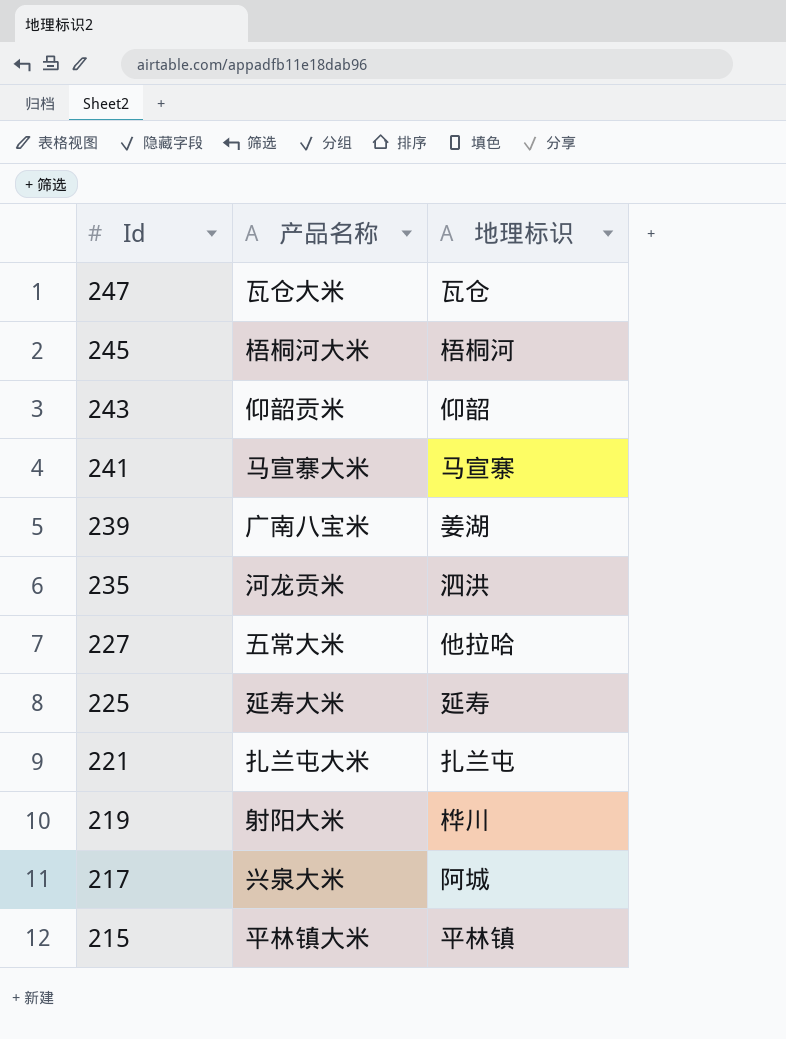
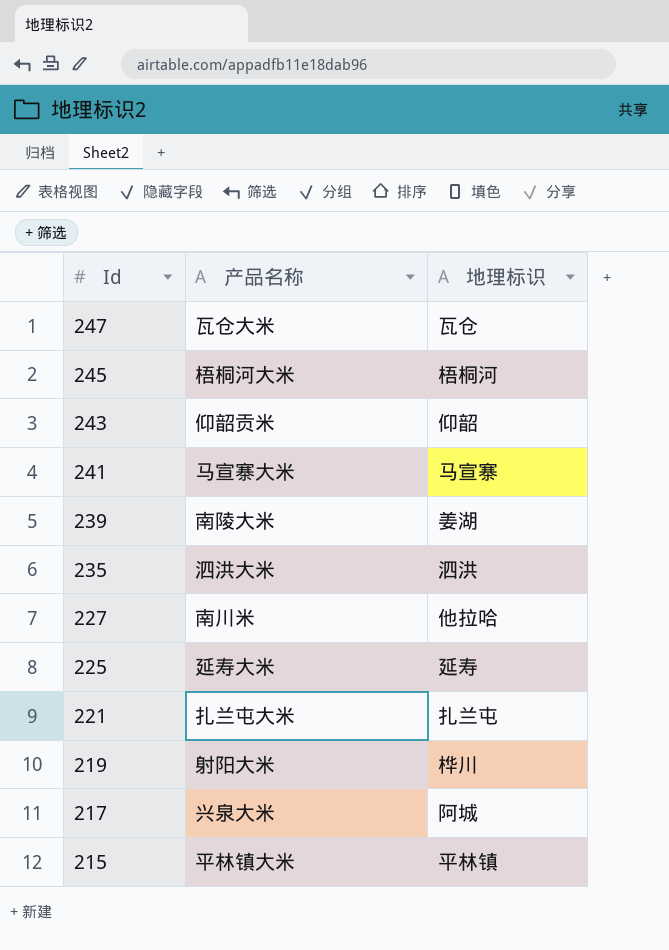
239 | 产品名称: 广南八宝米 -> 南陵大米
235 | 产品名称: 河龙贡米 -> 泗洪大米
227 | 产品名称: 五常大米 -> 南川米

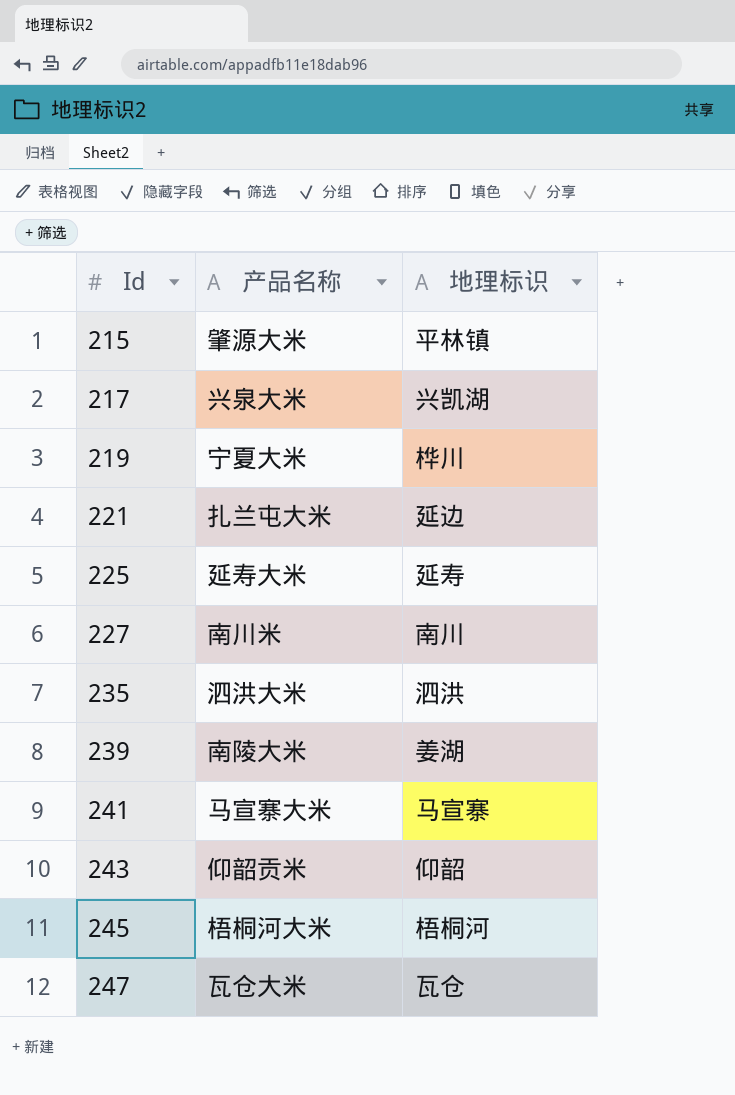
row order: Id descending -> Id ascending
215 | 产品名称: 平林镇大米 -> 肇源大米
217 | 地理标识: 阿城 -> 兴凯湖
219 | 产品名称: 射阳大米 -> 宁夏大米
221 | 地理标识: 扎兰屯 -> 延边
227 | 地理标识: 他拉哈 -> 南川

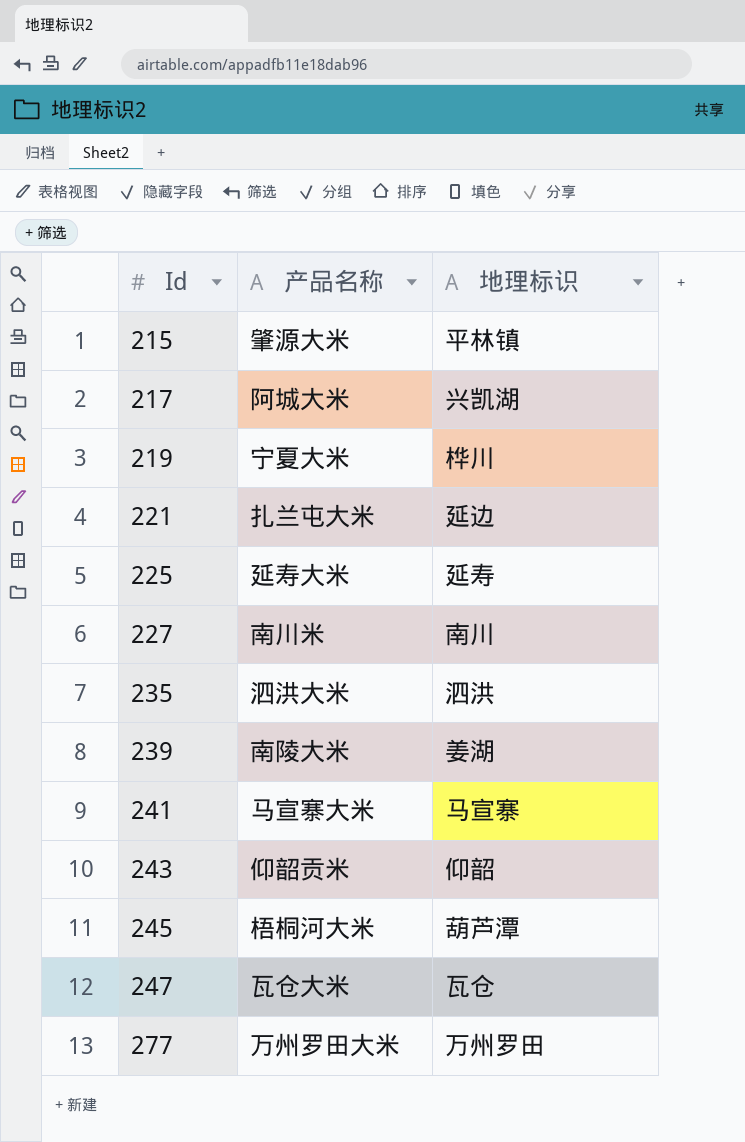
217 | 产品名称: 兴泉大米 -> 阿城大米
245 | 地理标识: 梧桐河 -> 葫芦潭
row 277: none -> 万州罗田大米 | 万州罗田

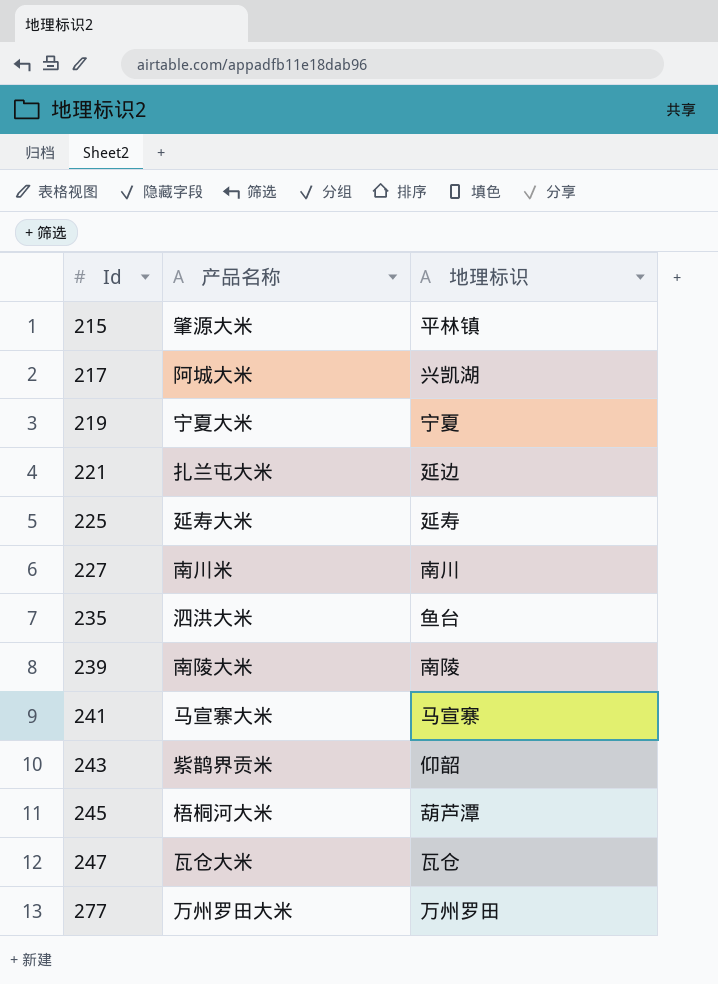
219 | 地理标识: 桦川 -> 宁夏
235 | 地理标识: 泗洪 -> 鱼台
239 | 地理标识: 姜湖 -> 南陵
243 | 产品名称: 仰韶贡米 -> 紫鹊界贡米

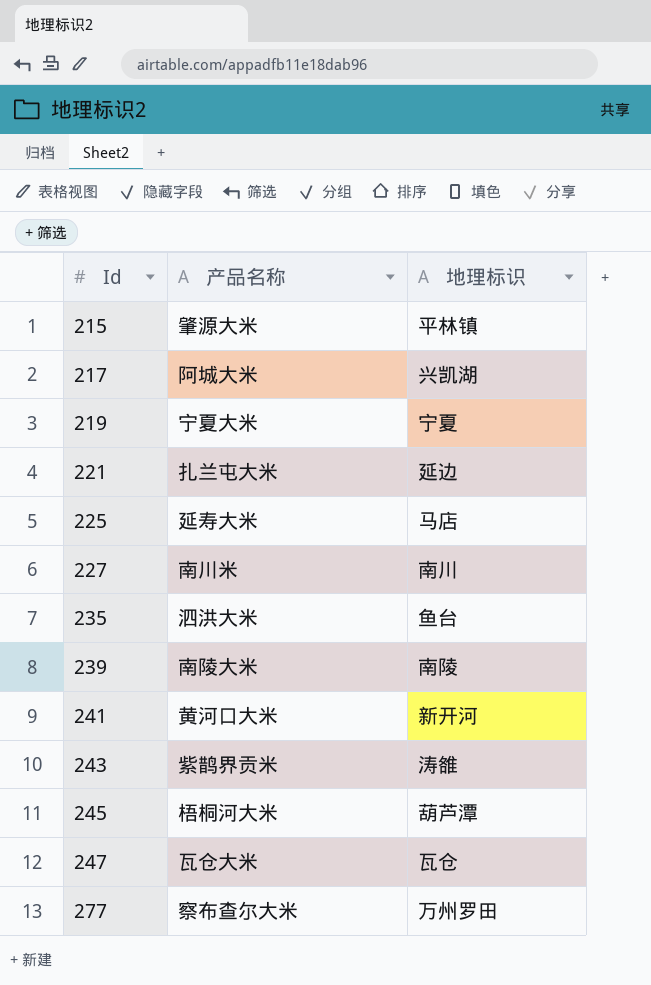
225 | 地理标识: 延寿 -> 马店
241 | 产品名称: 马宣寨大米 -> 黄河口大米
241 | 地理标识: 马宣寨 -> 新开河
243 | 地理标识: 仰韶 -> 涛雒
277 | 产品名称: 万州罗田大米 -> 察布查尔大米

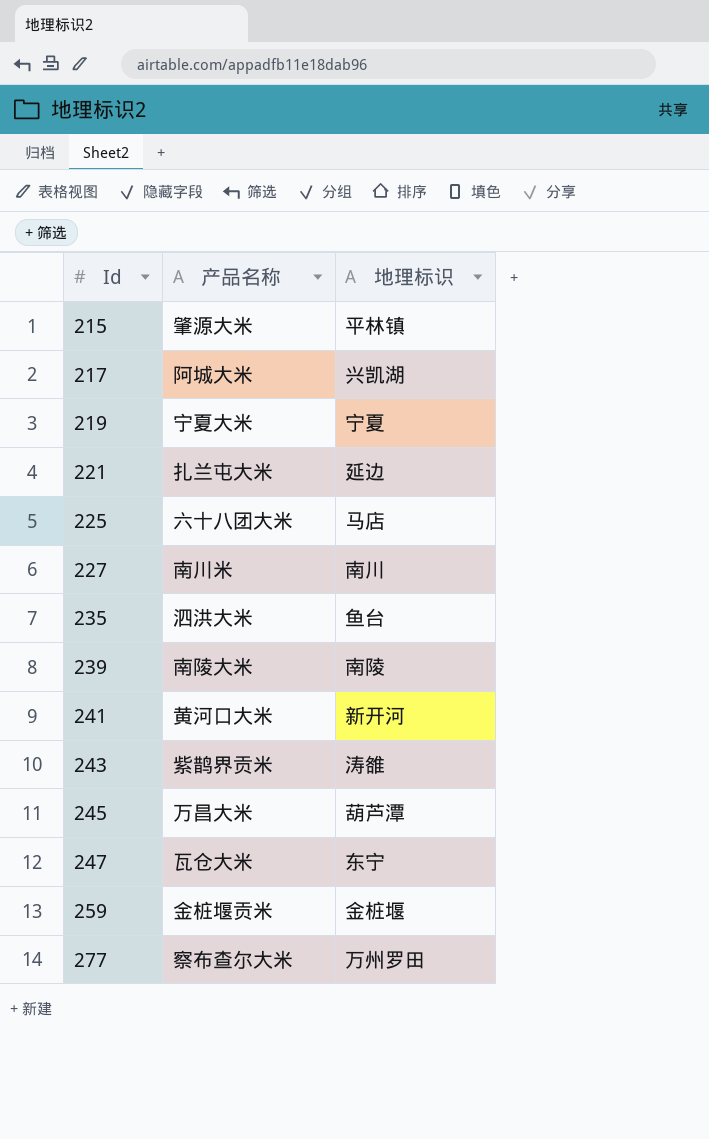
225 | 产品名称: 延寿大米 -> 六十八团大米
245 | 产品名称: 梧桐河大米 -> 万昌大米
247 | 地理标识: 瓦仓 -> 东宁
row 259: none -> 金桩堰贡米 | 金桩堰

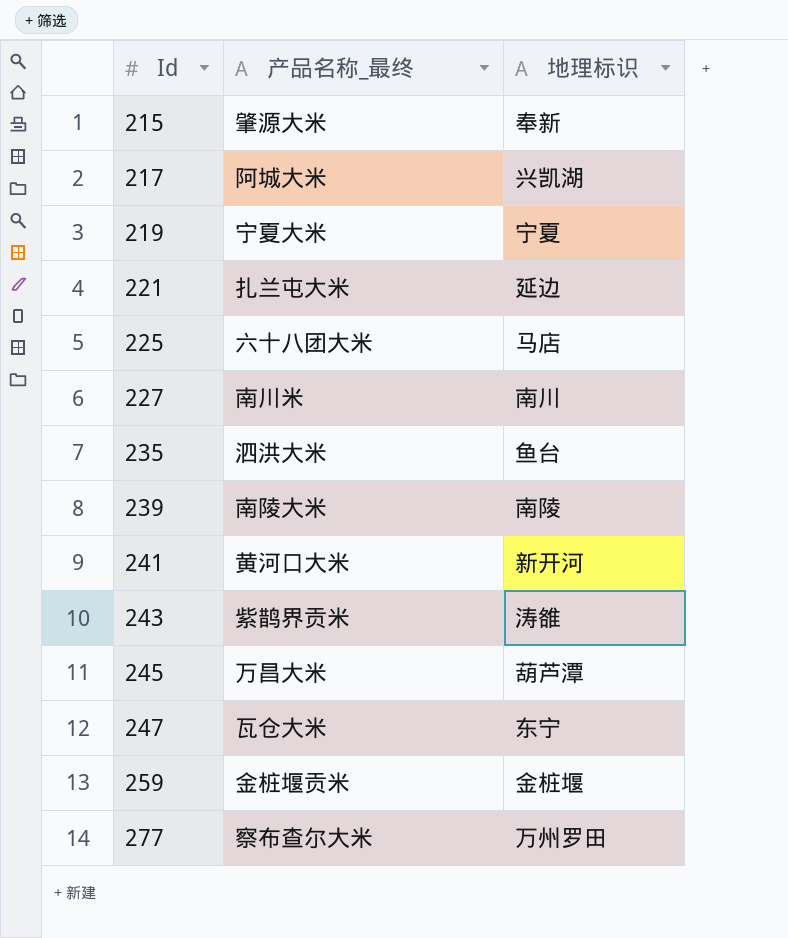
column name: 产品名称 -> 产品名称_最终
215 | 地理标识: 平林镇 -> 奉新

